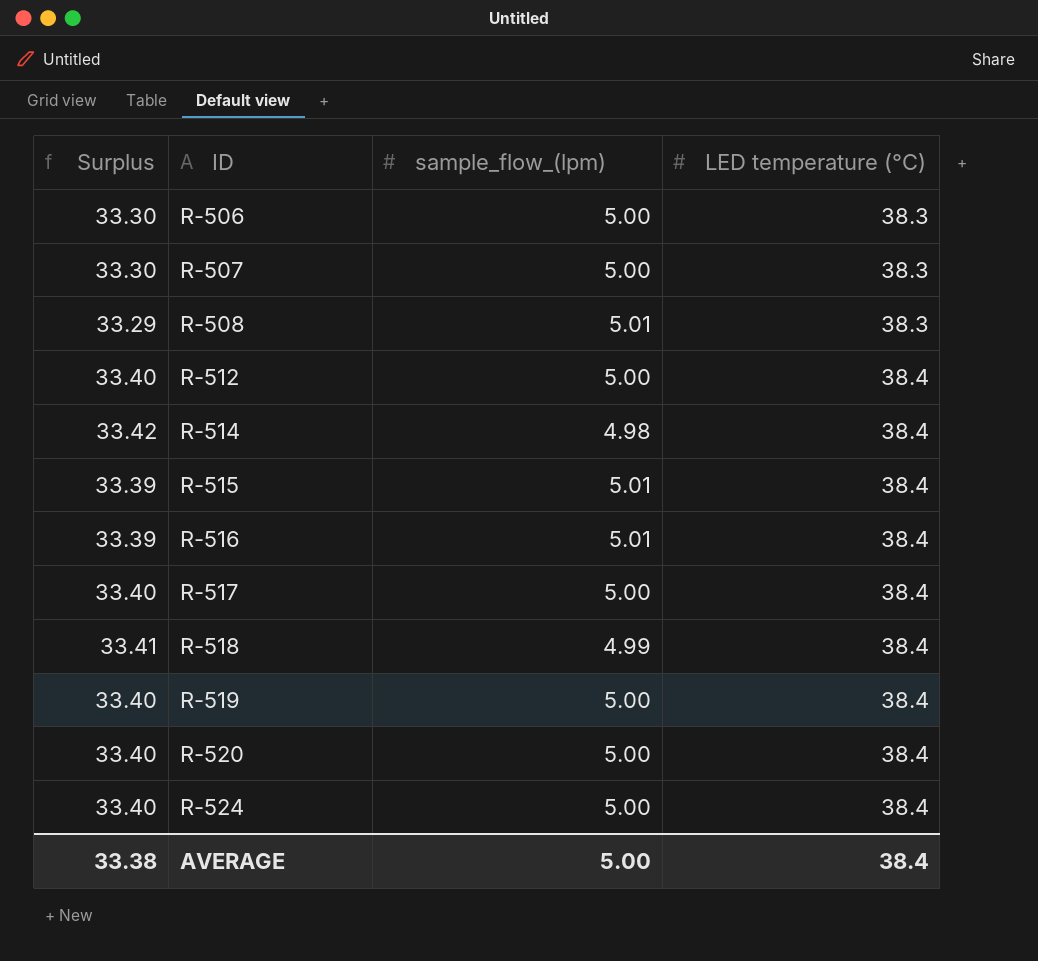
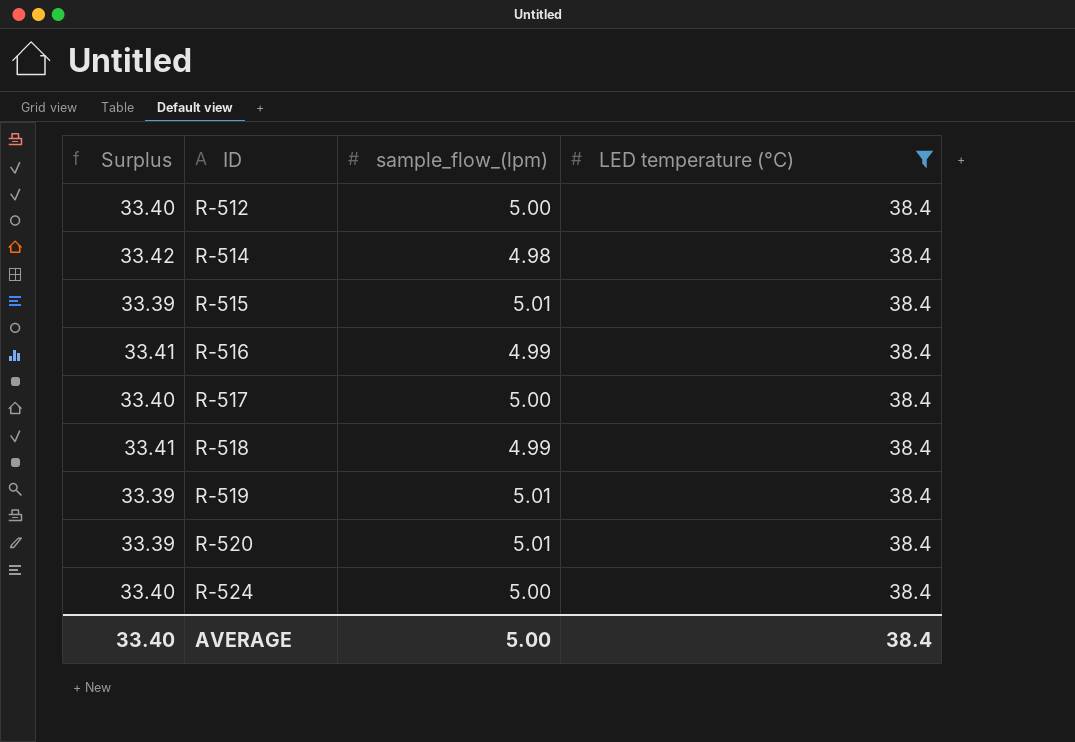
filter: none -> LED temperature (°C) = 38.4
R-516 | Surplus: 33.39 -> 33.41
R-516 | sample_flow_(lpm): 5.01 -> 4.99
R-519 | Surplus: 33.40 -> 33.39
R-519 | sample_flow_(lpm): 5.00 -> 5.01
R-520 | Surplus: 33.40 -> 33.39
R-520 | sample_flow_(lpm): 5.00 -> 5.01
AVERAGE | Surplus: 33.38 -> 33.40

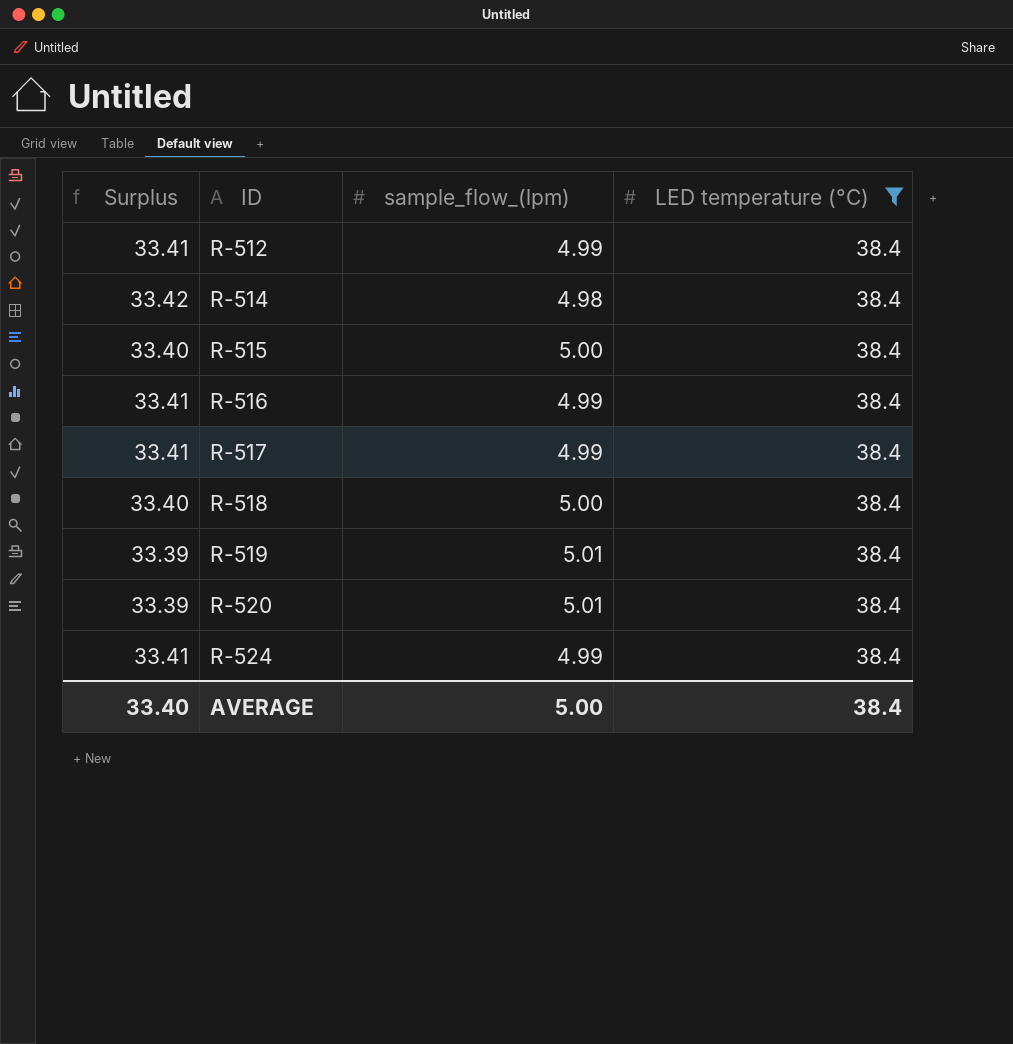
R-512 | Surplus: 33.40 -> 33.41
R-512 | sample_flow_(lpm): 5.00 -> 4.99
R-515 | Surplus: 33.39 -> 33.40
R-515 | sample_flow_(lpm): 5.01 -> 5.00
R-517 | Surplus: 33.40 -> 33.41
R-517 | sample_flow_(lpm): 5.00 -> 4.99
R-518 | Surplus: 33.41 -> 33.40
R-518 | sample_flow_(lpm): 4.99 -> 5.00
R-524 | Surplus: 33.40 -> 33.41
R-524 | sample_flow_(lpm): 5.00 -> 4.99

